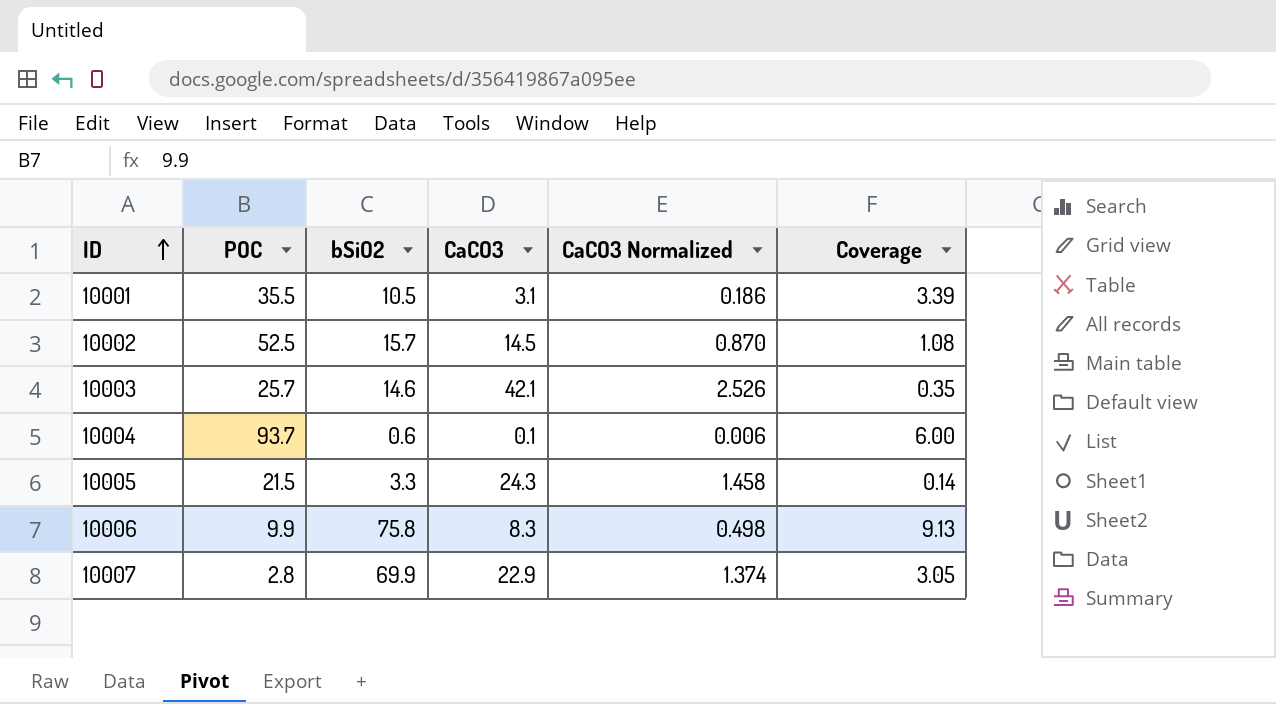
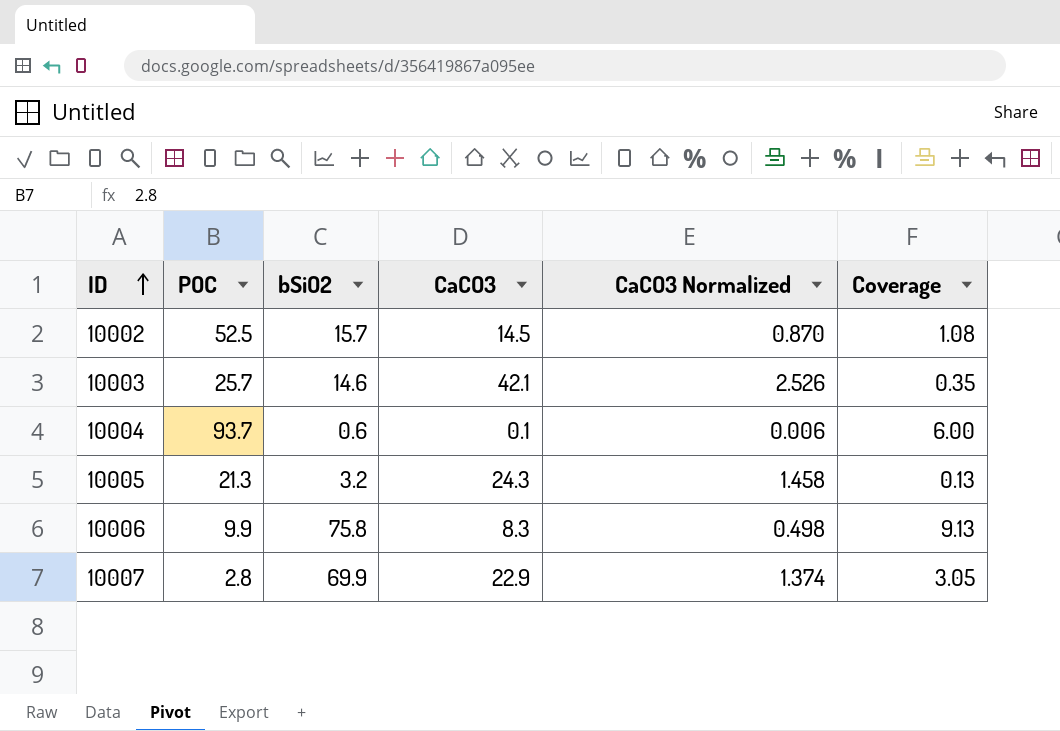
row 10001: 35.5 | 10.5 | 3.1 | 0.186 | 3.39 -> none
10005 | POC: 21.5 -> 21.3
10005 | bSiO2: 3.3 -> 3.2
10005 | Coverage: 0.14 -> 0.13

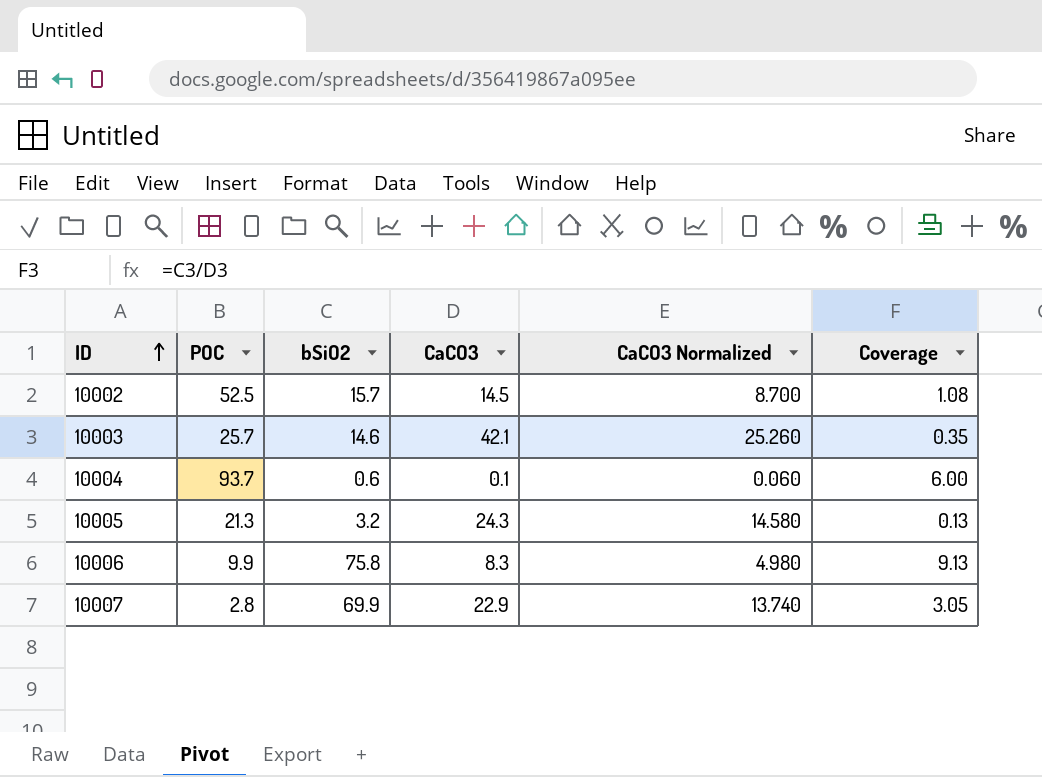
column CaCO3 Normalized | formula: [CaCO3] * 0.06 -> [CaCO3] * 0.6

